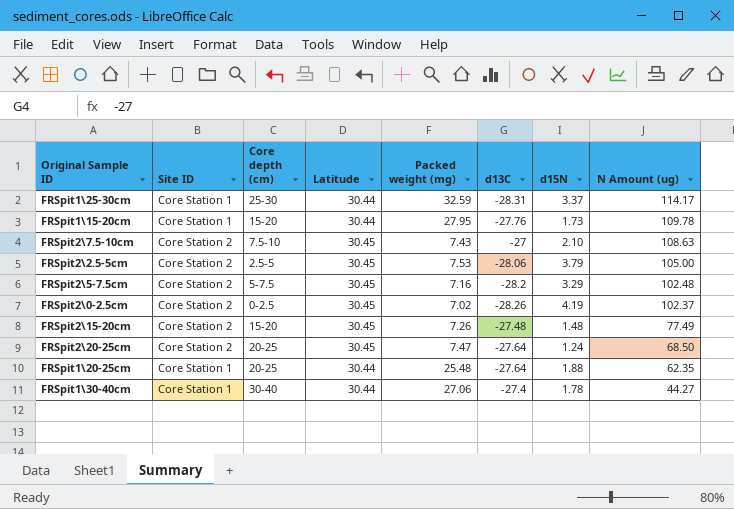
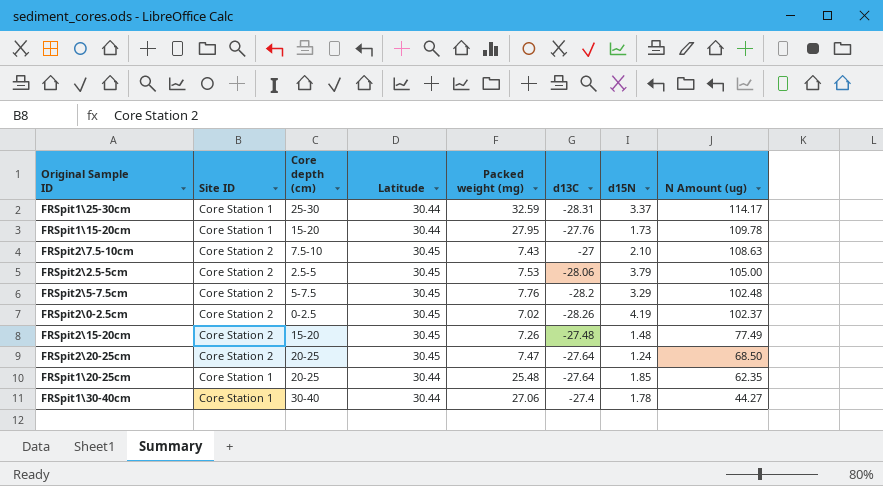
FRSpit2\5-7.5cm | Packed weight (mg): 7.16 -> 7.76
FRSpit1\20-25cm | d15N: 1.88 -> 1.85

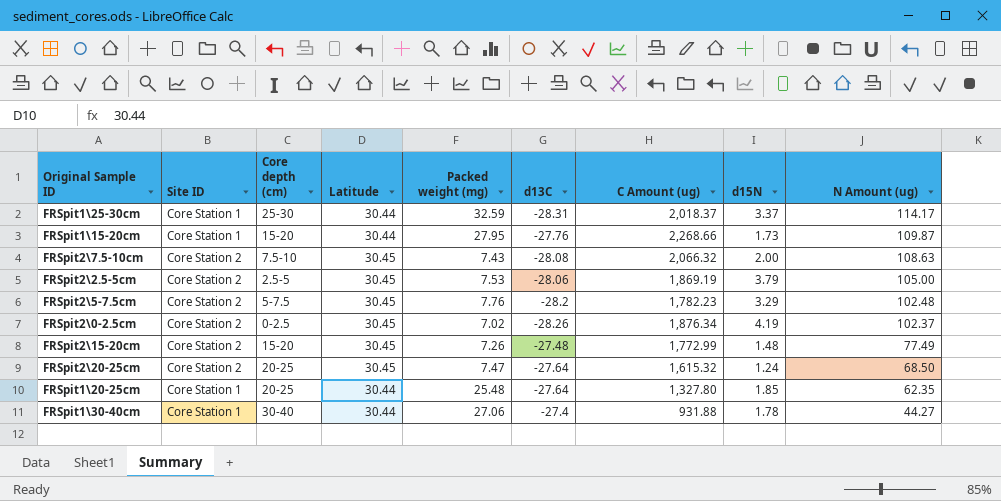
column C Amount (ug) | position: none -> 7
FRSpit1\15-20cm | N Amount (ug): 109.78 -> 109.87
FRSpit2\7.5-10cm | d13C: -27 -> -28.08
FRSpit2\7.5-10cm | d15N: 2.10 -> 2.00

